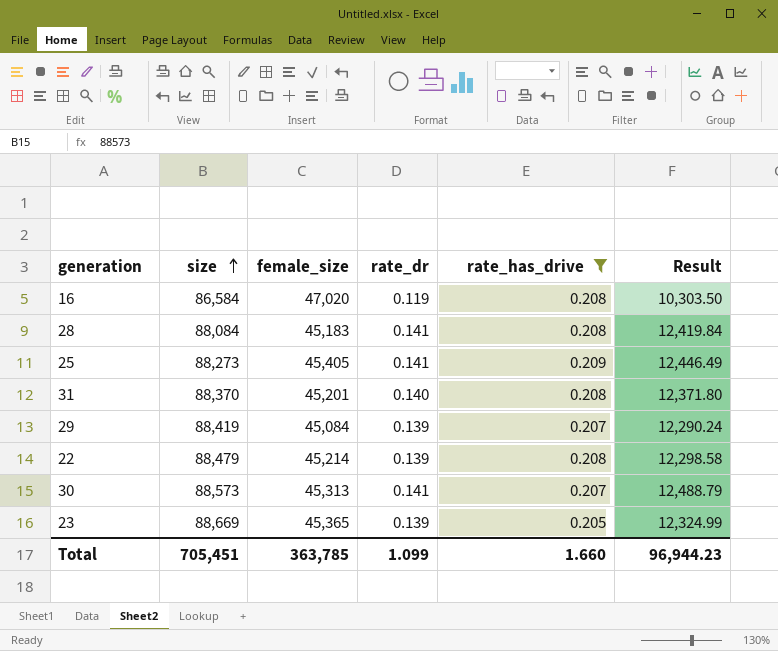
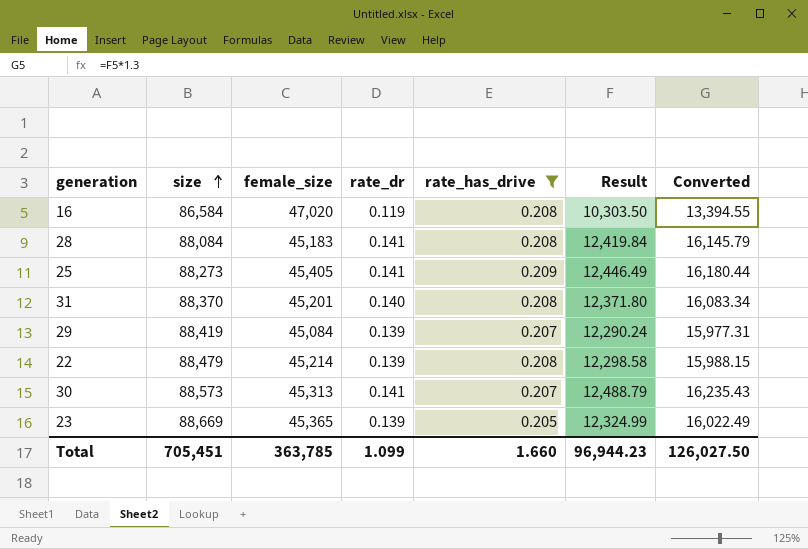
column Converted | formula: none -> [Result] * 1.3

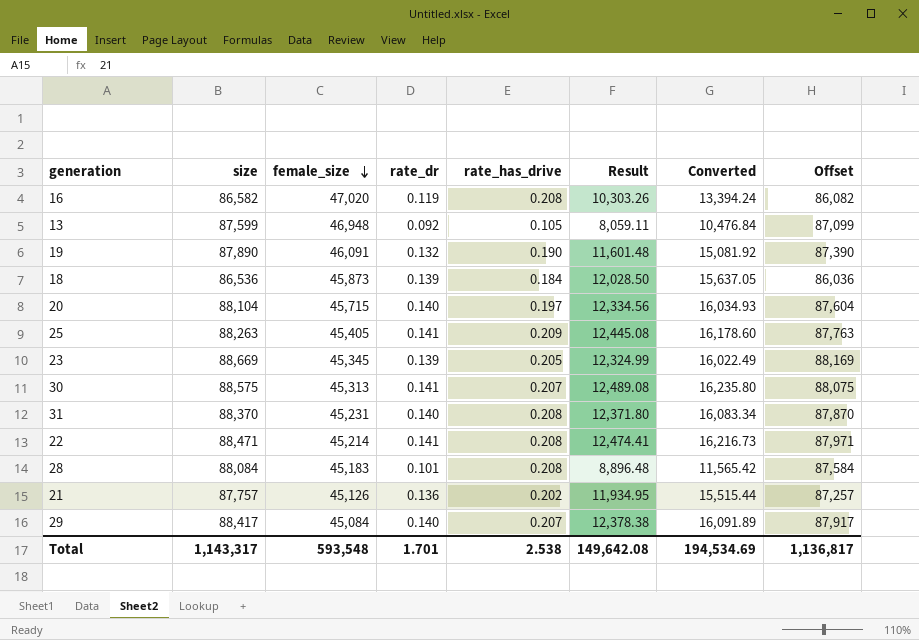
filter: rate_has_drive >= 0.205 -> none
row order: size ascending -> female_size descending
column Offset | formula: none -> [size] - 500
16 | size: 86,584 -> 86,582
16 | Result: 10,303.50 -> 10,303.26
16 | Converted: 13,394.55 -> 13,394.24
25 | size: 88,273 -> 88,263
25 | Result: 12,446.49 -> 12,445.08
25 | Converted: 16,180.44 -> 16,178.60
23 | female_size: 45,365 -> 45,345
30 | size: 88,573 -> 88,575
30 | Result: 12,488.79 -> 12,489.08
30 | Converted: 16,235.43 -> 16,235.80
31 | female_size: 45,201 -> 45,231
22 | size: 88,479 -> 88,471
22 | rate_dr: 0.139 -> 0.141
22 | Result: 12,298.58 -> 12,474.41
22 | Converted: 15,988.15 -> 16,216.73
28 | rate_dr: 0.141 -> 0.101
28 | Result: 12,419.84 -> 8,896.48
28 | Converted: 16,145.79 -> 11,565.42
29 | size: 88,419 -> 88,417
29 | rate_dr: 0.139 -> 0.140
29 | Result: 12,290.24 -> 12,378.38
29 | Converted: 15,977.31 -> 16,091.89
Total | size: 705,451 -> 1,143,317
Total | female_size: 363,785 -> 593,548
Total | rate_dr: 1.099 -> 1.701
Total | rate_has_drive: 1.660 -> 2.538
Total | Result: 96,944.23 -> 149,642.08
Total | Converted: 126,027.50 -> 194,534.69

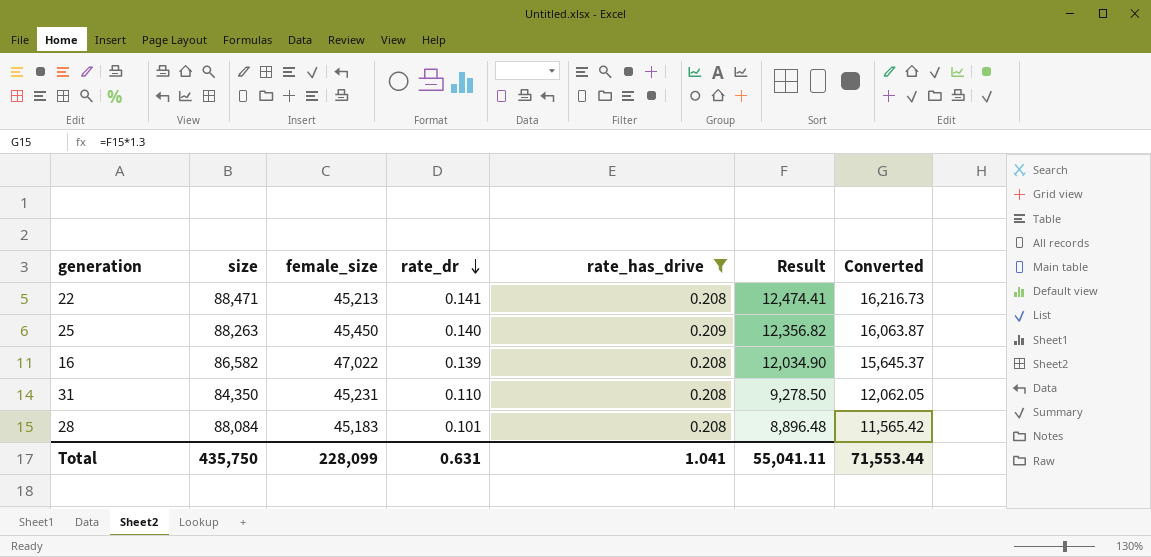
filter: none -> rate_has_drive >= 0.208
row order: female_size descending -> rate_dr descending
column Offset | formula: [size] - 500 -> none
22 | female_size: 45,214 -> 45,213
25 | female_size: 45,405 -> 45,450
25 | rate_dr: 0.141 -> 0.140
25 | Result: 12,445.08 -> 12,356.82
25 | Converted: 16,178.60 -> 16,063.87
16 | female_size: 47,020 -> 47,022
16 | rate_dr: 0.119 -> 0.139
16 | Result: 10,303.26 -> 12,034.90
16 | Converted: 13,394.24 -> 15,645.37
31 | size: 88,370 -> 84,350
31 | rate_dr: 0.140 -> 0.110
31 | Result: 12,371.80 -> 9,278.50
31 | Converted: 16,083.34 -> 12,062.05
Total | size: 1,143,317 -> 435,750
Total | female_size: 593,548 -> 228,099
Total | rate_dr: 1.701 -> 0.631
Total | rate_has_drive: 2.538 -> 1.041
Total | Result: 149,642.08 -> 55,041.11
Total | Converted: 194,534.69 -> 71,553.44

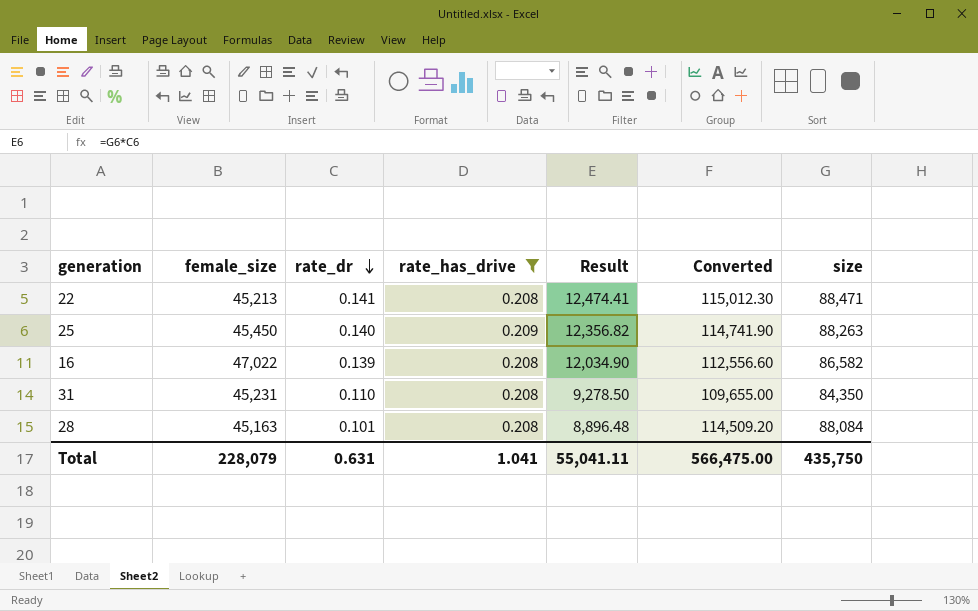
column Converted | formula: [Result] * 1.3 -> [size] * 1.3
column size | position: 2 -> 7
28 | female_size: 45,183 -> 45,163
Total | female_size: 228,099 -> 228,079
Total | Converted: 71,553.44 -> 566,475.00

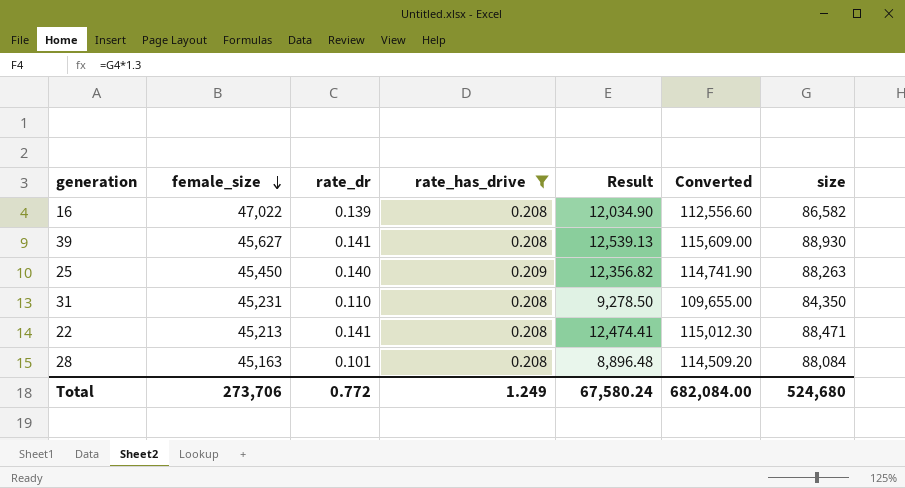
row order: rate_dr descending -> female_size descending
row 39: none -> 45,627 | 0.141 | 0.208 | 12,539.13 | 115,609.00 | 88,930
Total | female_size: 228,079 -> 273,706
Total | rate_dr: 0.631 -> 0.772
Total | rate_has_drive: 1.041 -> 1.249
Total | Result: 55,041.11 -> 67,580.24
Total | Converted: 566,475.00 -> 682,084.00
Total | size: 435,750 -> 524,680

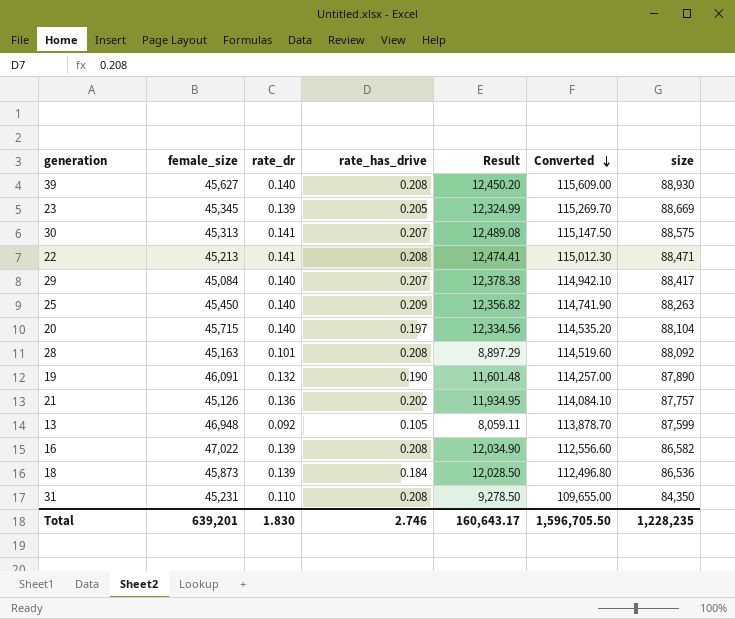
filter: rate_has_drive >= 0.208 -> none
row order: female_size descending -> Converted descending
39 | rate_dr: 0.141 -> 0.140
39 | Result: 12,539.13 -> 12,450.20
28 | Result: 8,896.48 -> 8,897.29
28 | Converted: 114,509.20 -> 114,519.60
28 | size: 88,084 -> 88,092
Total | female_size: 273,706 -> 639,201
Total | rate_dr: 0.772 -> 1.830
Total | rate_has_drive: 1.249 -> 2.746
Total | Result: 67,580.24 -> 160,643.17
Total | Converted: 682,084.00 -> 1,596,705.50
Total | size: 524,680 -> 1,228,235

